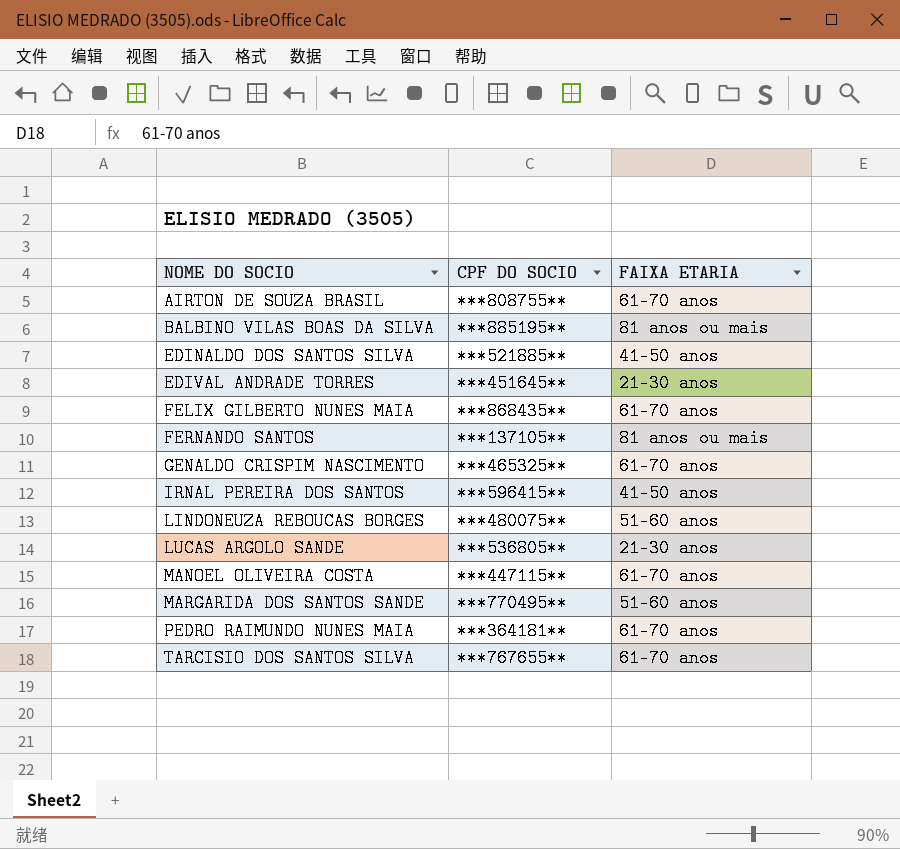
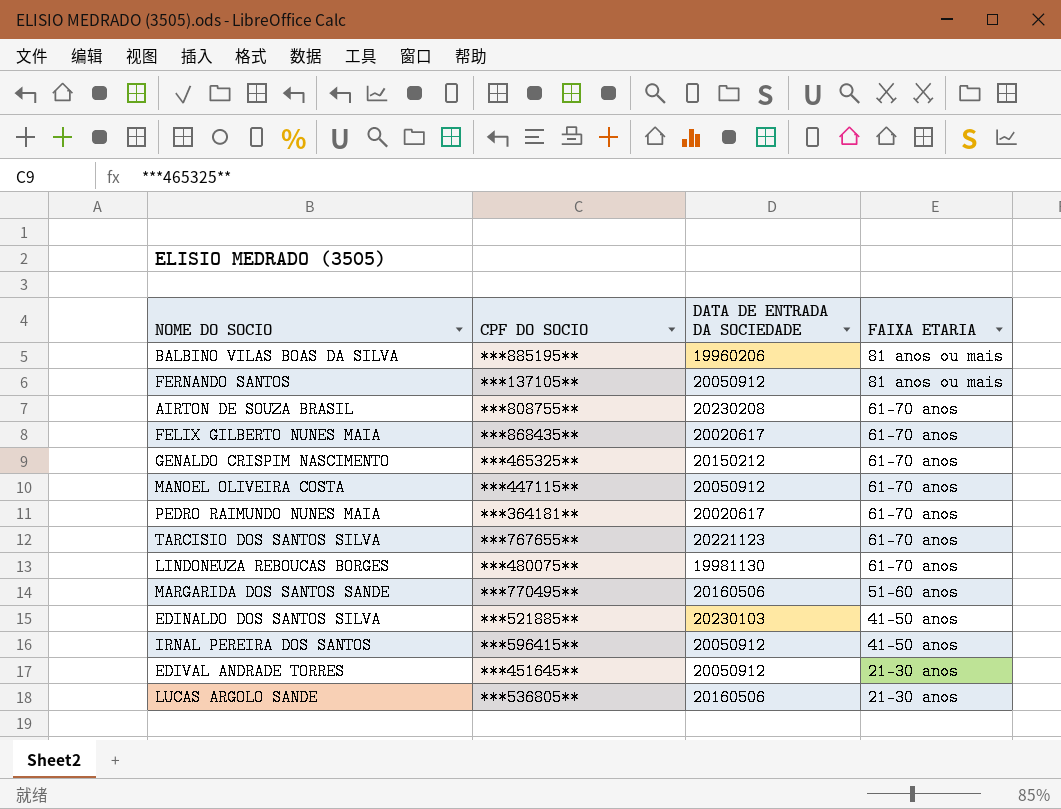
row order: NOME DO SOCIO ascending -> FAIXA ETARIA descending
column DATA DE ENTRADA DA SOCIEDADE | position: none -> 3
LINDONEUZA REBOUCAS BORGES | FAIXA ETARIA: 51-60 anos -> 61-70 anos

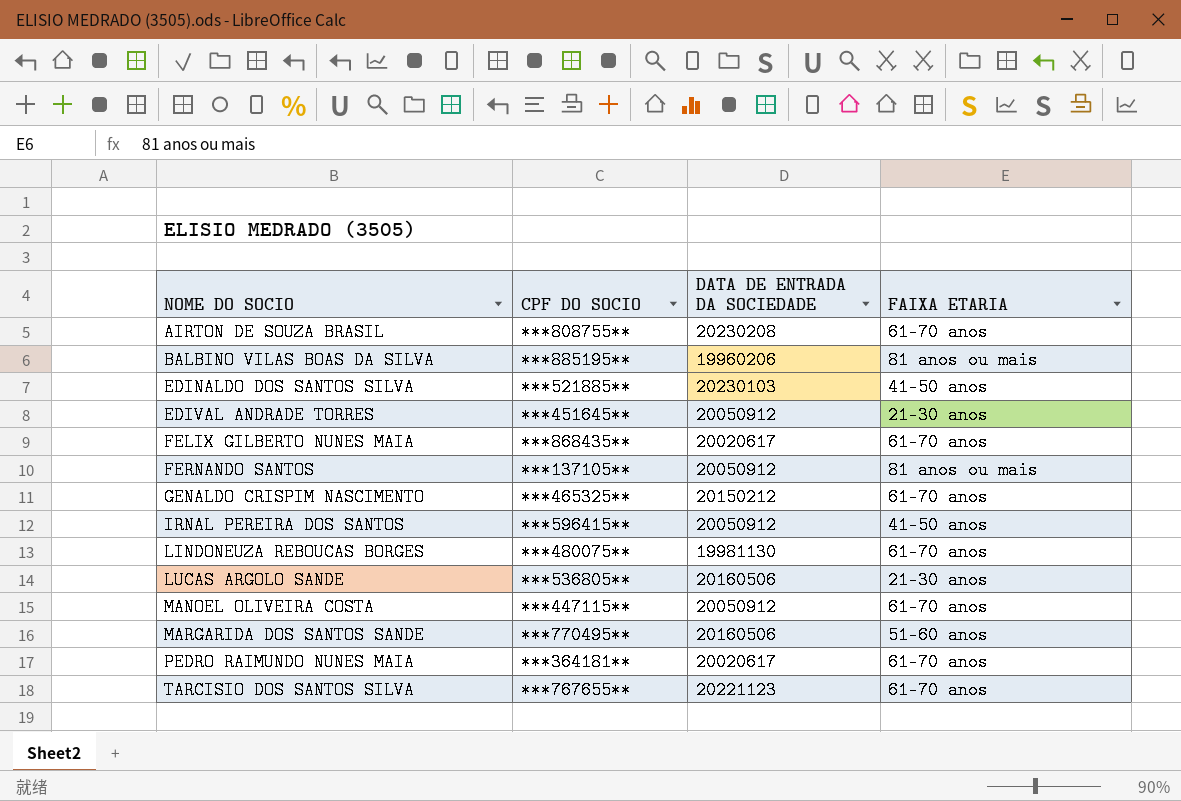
row order: FAIXA ETARIA descending -> NOME DO SOCIO ascending

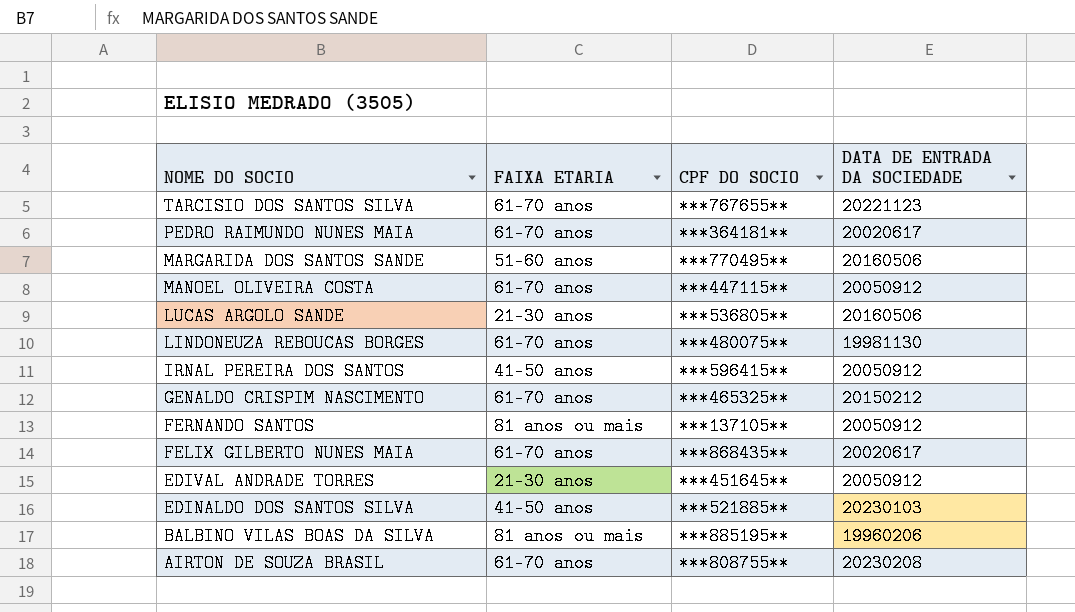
row order: NOME DO SOCIO ascending -> NOME DO SOCIO descending
column FAIXA ETARIA | position: 4 -> 2

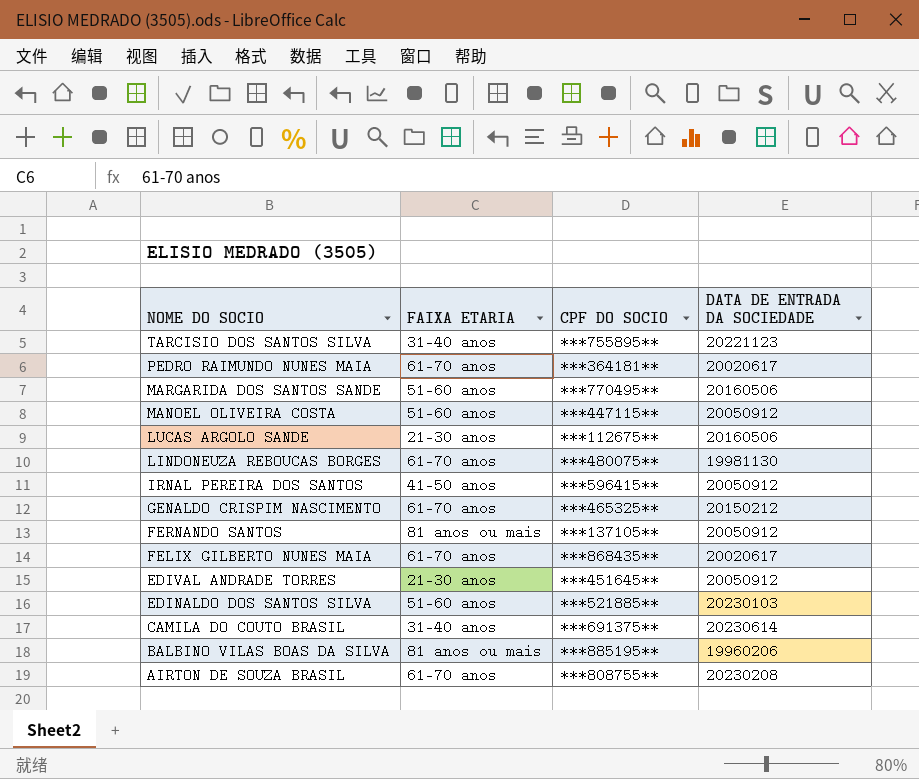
TARCISIO DOS SANTOS SILVA | FAIXA ETARIA: 61-70 anos -> 31-40 anos
TARCISIO DOS SANTOS SILVA | CPF DO SOCIO: ***767655** -> ***755895**
MANOEL OLIVEIRA COSTA | FAIXA ETARIA: 61-70 anos -> 51-60 anos
LUCAS ARGOLO SANDE | CPF DO SOCIO: ***536805** -> ***112675**
EDINALDO DOS SANTOS SILVA | FAIXA ETARIA: 41-50 anos -> 51-60 anos
row CAMILA DO COUTO BRASIL: none -> 31-40 anos | ***691375** | 20230614

